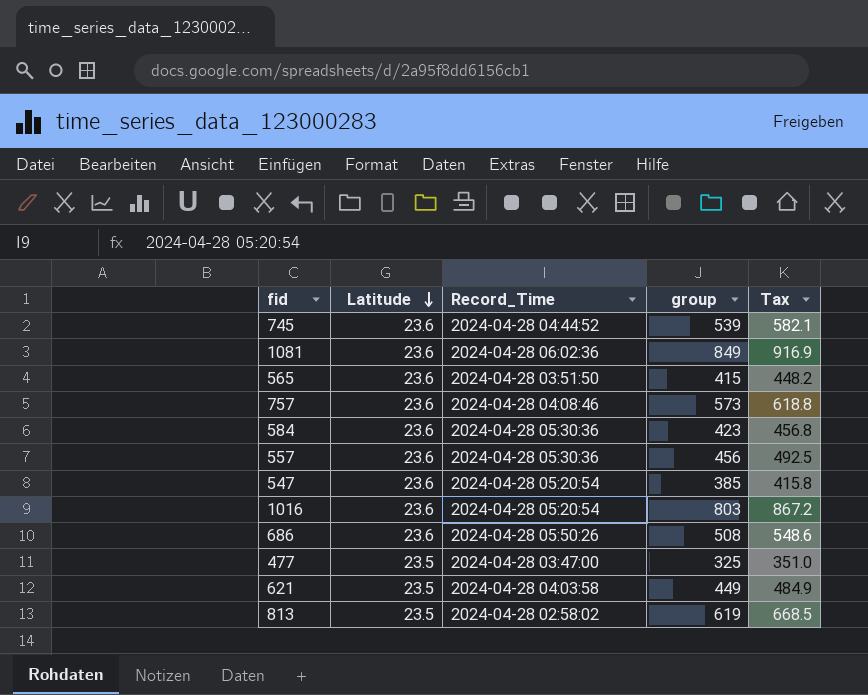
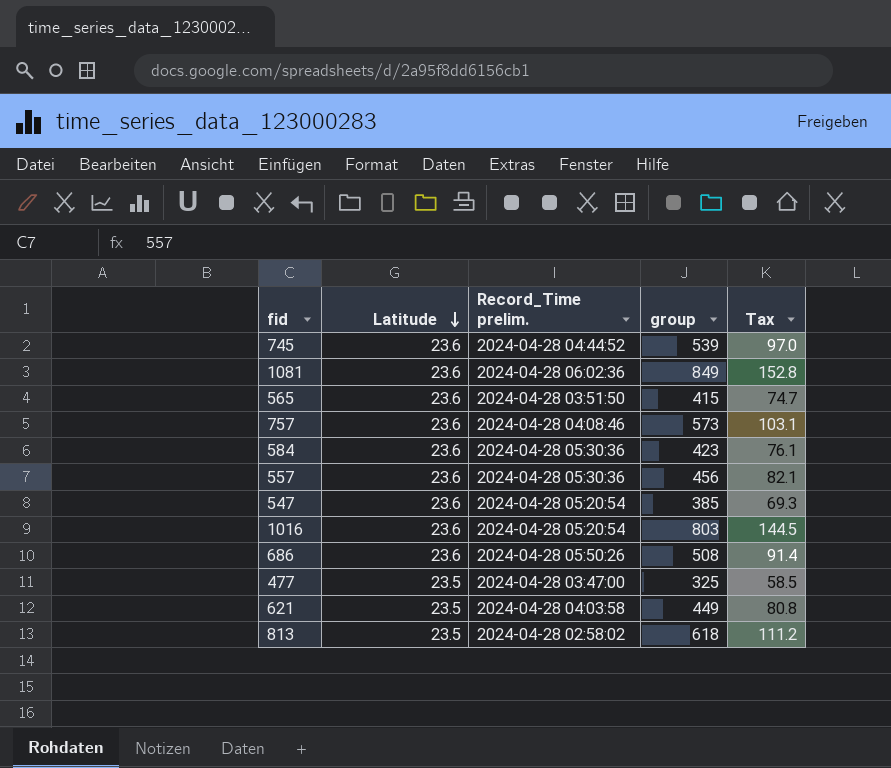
column name: Record_Time -> Record_Time prelim.
column Tax | formula: [group] * 1.08 -> [group] * 0.18
813 | group: 619 -> 618

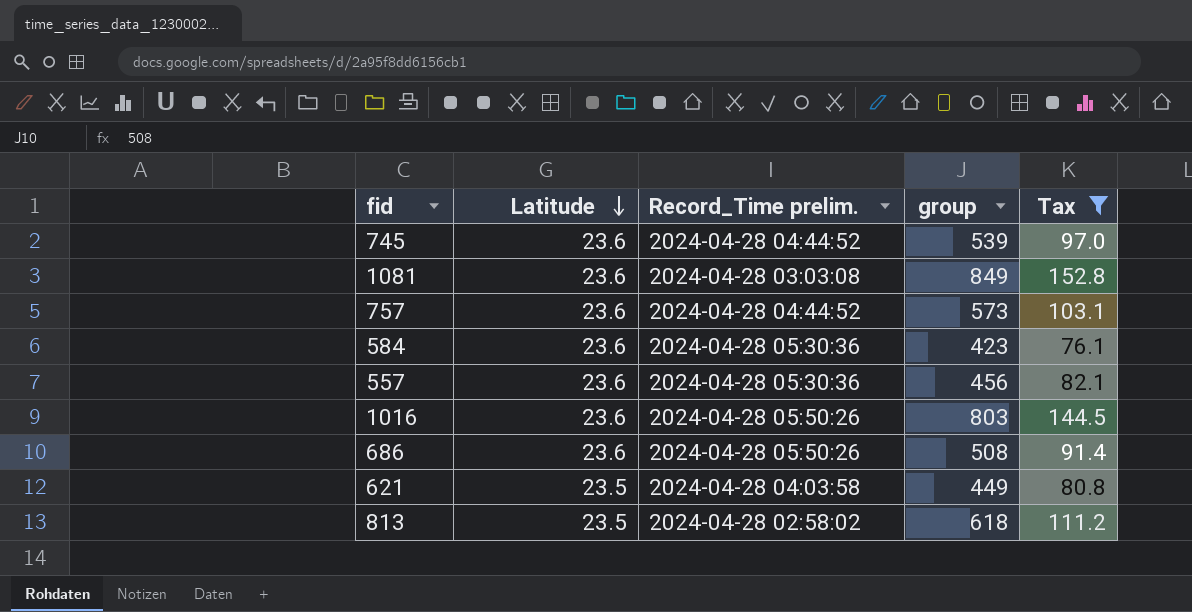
filter: none -> Tax >= 76.1
1081 | Record_Time prelim.: 2024-04-28 06:02:36 -> 2024-04-28 03:03:08
757 | Record_Time prelim.: 2024-04-28 04:08:46 -> 2024-04-28 04:44:52
1016 | Record_Time prelim.: 2024-04-28 05:20:54 -> 2024-04-28 05:50:26

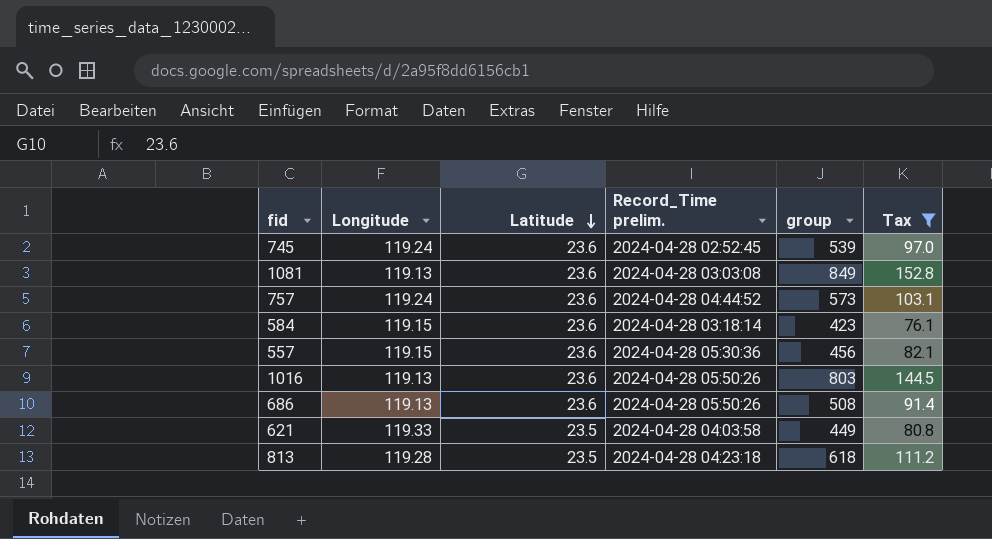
column Longitude | position: none -> 2
745 | Record_Time prelim.: 2024-04-28 04:44:52 -> 2024-04-28 02:52:45
584 | Record_Time prelim.: 2024-04-28 05:30:36 -> 2024-04-28 03:18:14
813 | Record_Time prelim.: 2024-04-28 02:58:02 -> 2024-04-28 04:23:18

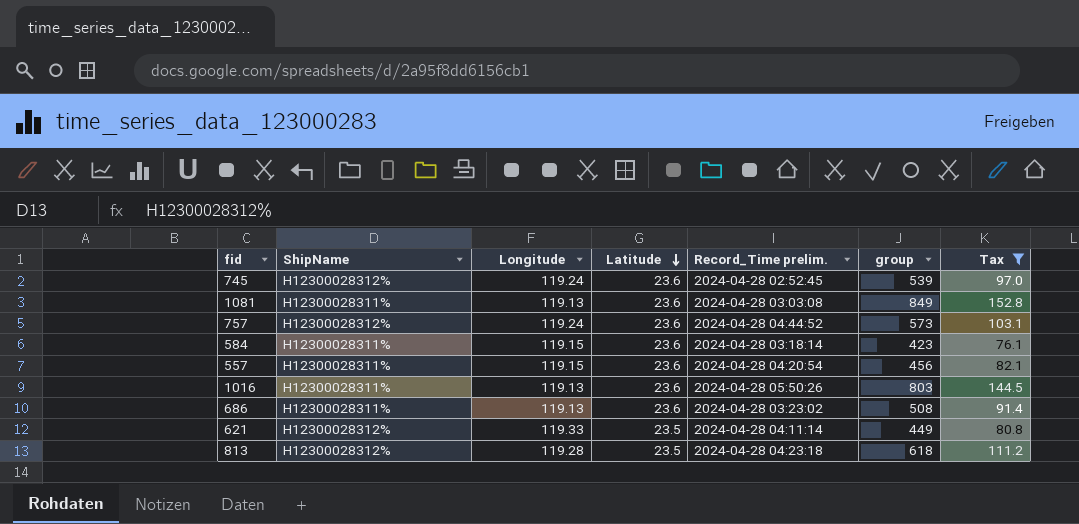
column ShipName | position: none -> 2
557 | Record_Time prelim.: 2024-04-28 05:30:36 -> 2024-04-28 04:20:54
686 | Record_Time prelim.: 2024-04-28 05:50:26 -> 2024-04-28 03:23:02
621 | Record_Time prelim.: 2024-04-28 04:03:58 -> 2024-04-28 04:11:14

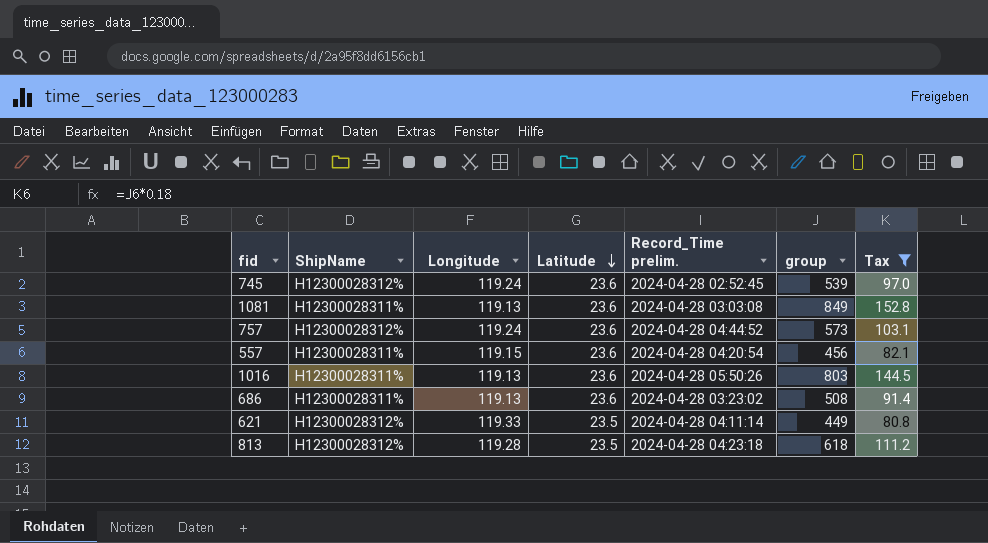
row 584: H12300028311% | 119.15 | 23.6 | 2024-04-28 03:18:14 | 423 | 76.1 -> none

